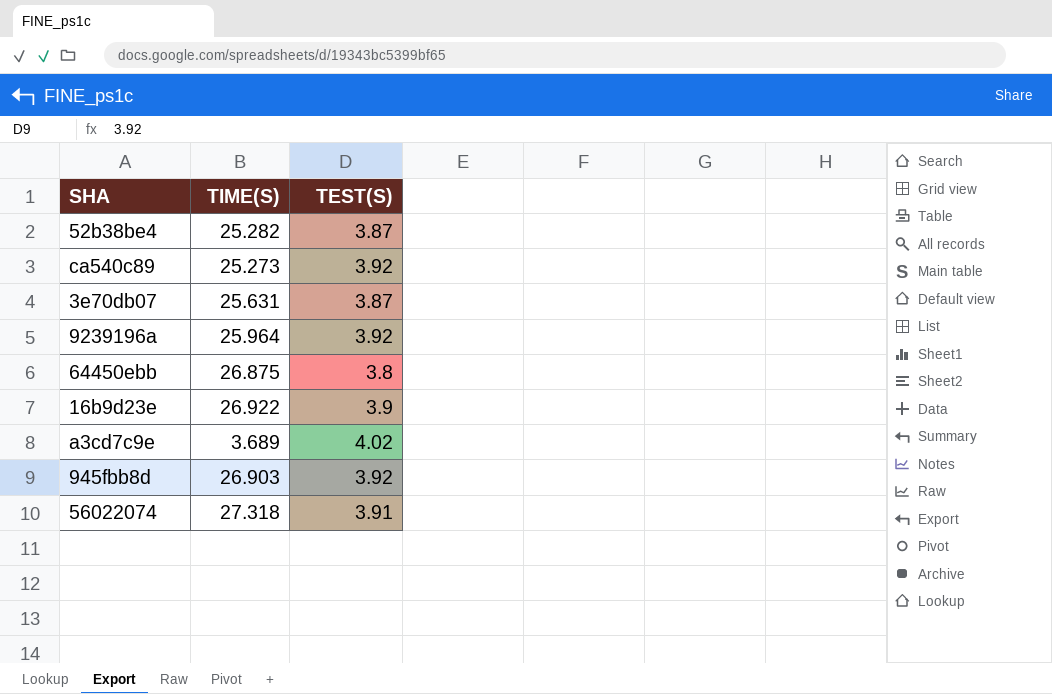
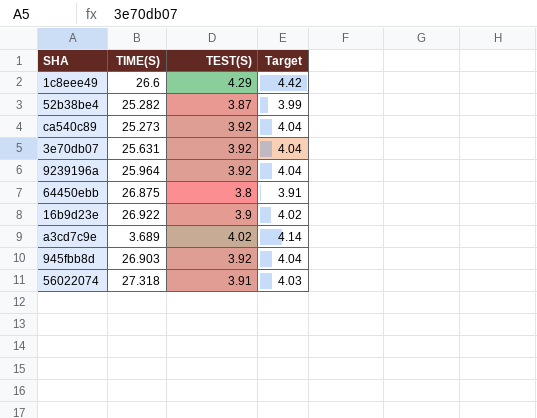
column Target | formula: none -> [TEST(S)] * 1.03
row 1c8eee49: none -> 26.6 | 4.29 | 4.42
3e70db07 | TEST(S): 3.87 -> 3.92

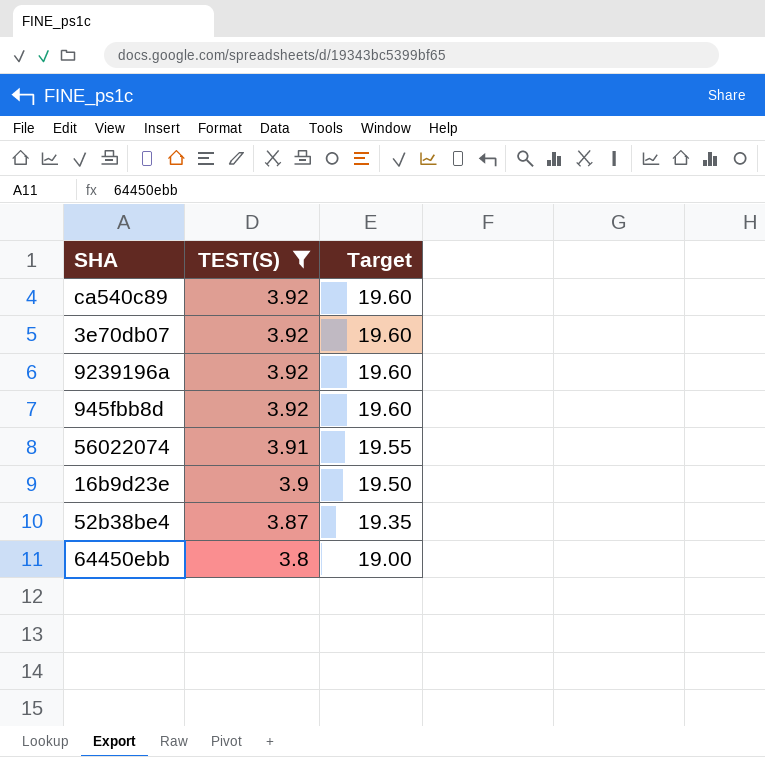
filter: none -> TEST(S) <= 3.92
row order: none -> TEST(S) descending
column TIME(S) | position: 2 -> none
column Target | formula: [TEST(S)] * 1.03 -> [TEST(S)] * 5

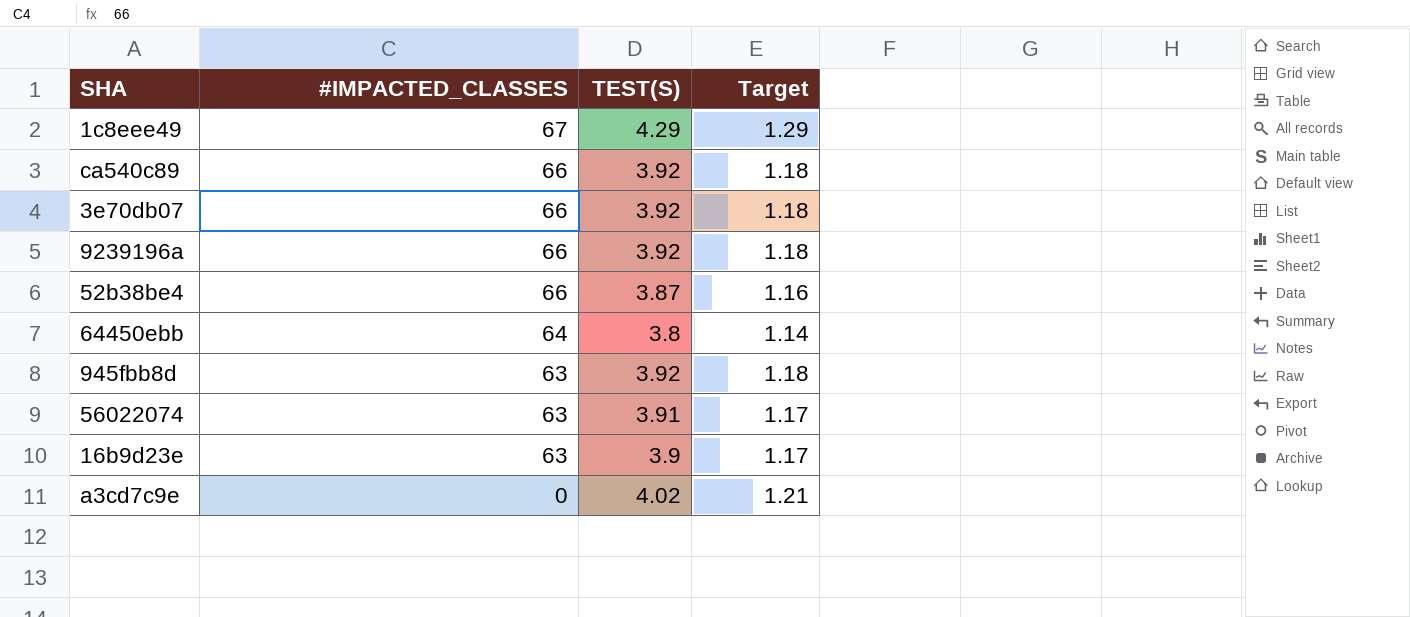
filter: TEST(S) <= 3.92 -> none
row order: TEST(S) descending -> #IMPACTED_CLASSES descending
column #IMPACTED_CLASSES | position: none -> 2
column Target | formula: [TEST(S)] * 5 -> [TEST(S)] * 0.3

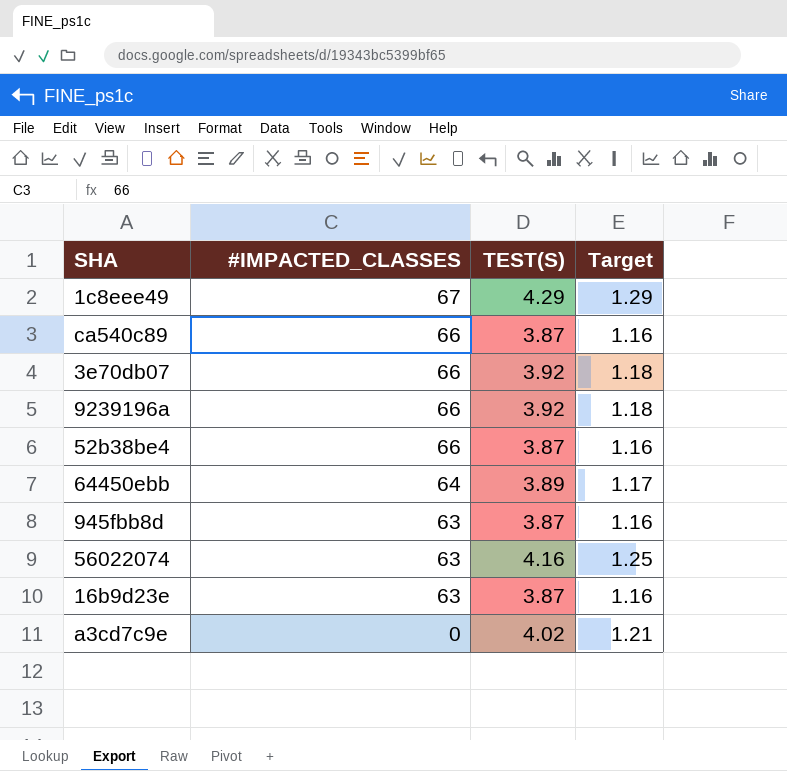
ca540c89 | TEST(S): 3.92 -> 3.87
ca540c89 | Target: 1.18 -> 1.16
64450ebb | TEST(S): 3.8 -> 3.89
64450ebb | Target: 1.14 -> 1.17
945fbb8d | TEST(S): 3.92 -> 3.87
945fbb8d | Target: 1.18 -> 1.16
56022074 | TEST(S): 3.91 -> 4.16
56022074 | Target: 1.17 -> 1.25
16b9d23e | TEST(S): 3.9 -> 3.87
16b9d23e | Target: 1.17 -> 1.16

